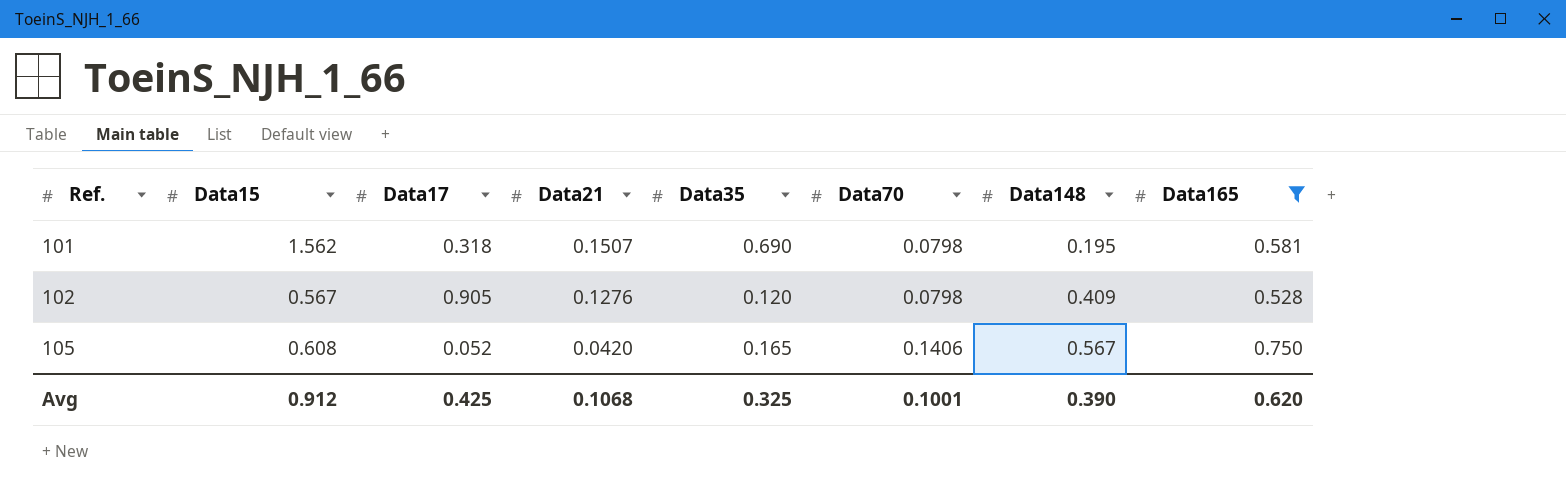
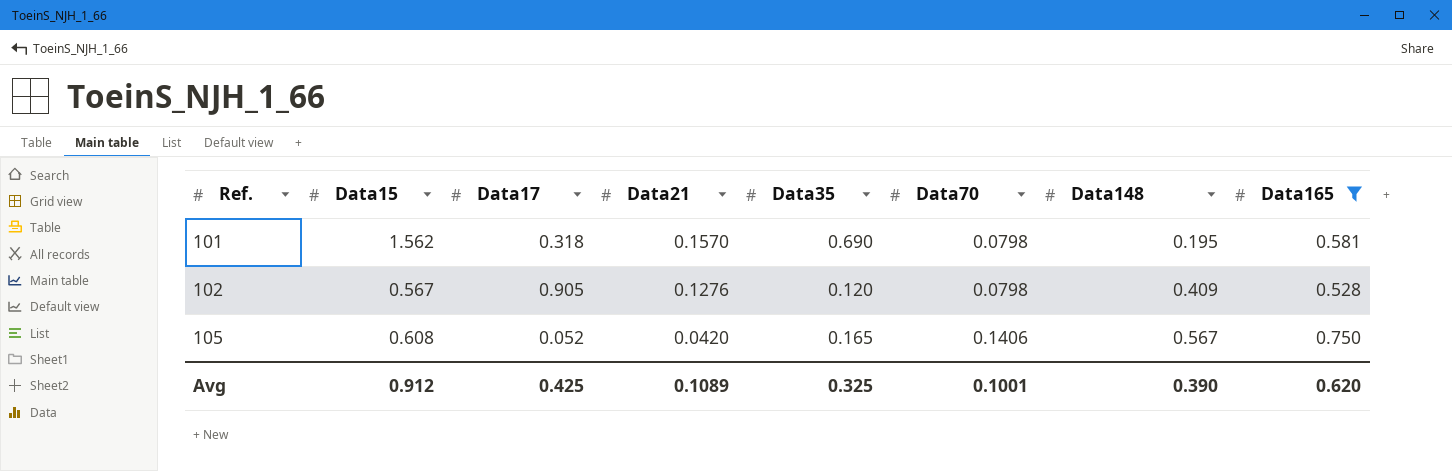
101 | Data21: 0.1507 -> 0.1570
Avg | Data21: 0.1068 -> 0.1089

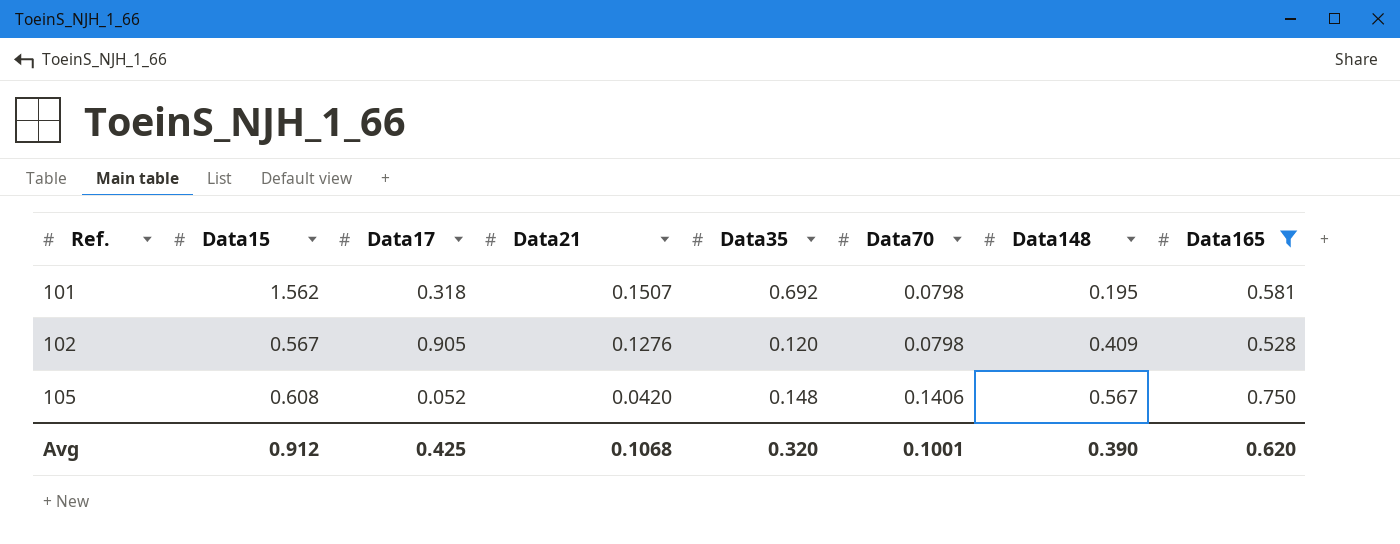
101 | Data21: 0.1570 -> 0.1507
101 | Data35: 0.690 -> 0.692
105 | Data35: 0.165 -> 0.148
Avg | Data21: 0.1089 -> 0.1068
Avg | Data35: 0.325 -> 0.320

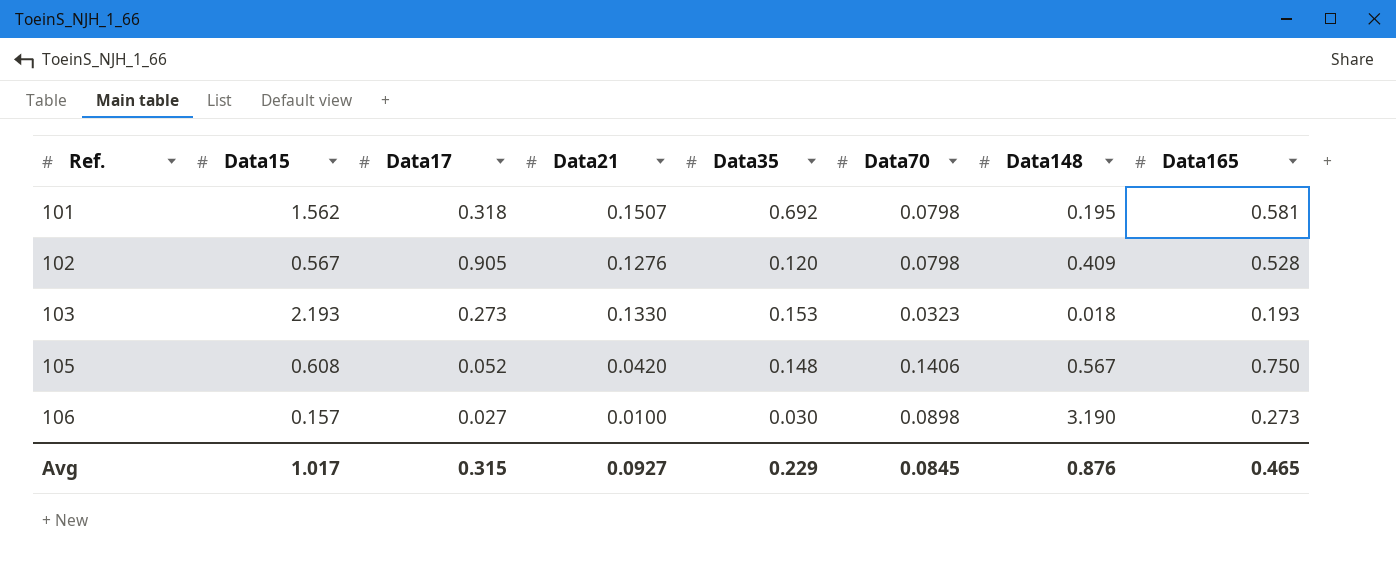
filter: Data165 >= 0.528 -> none
Avg | Data15: 0.912 -> 1.017
Avg | Data17: 0.425 -> 0.315
Avg | Data21: 0.1068 -> 0.0927
Avg | Data35: 0.320 -> 0.229
Avg | Data70: 0.1001 -> 0.0845
Avg | Data148: 0.390 -> 0.876
Avg | Data165: 0.620 -> 0.465

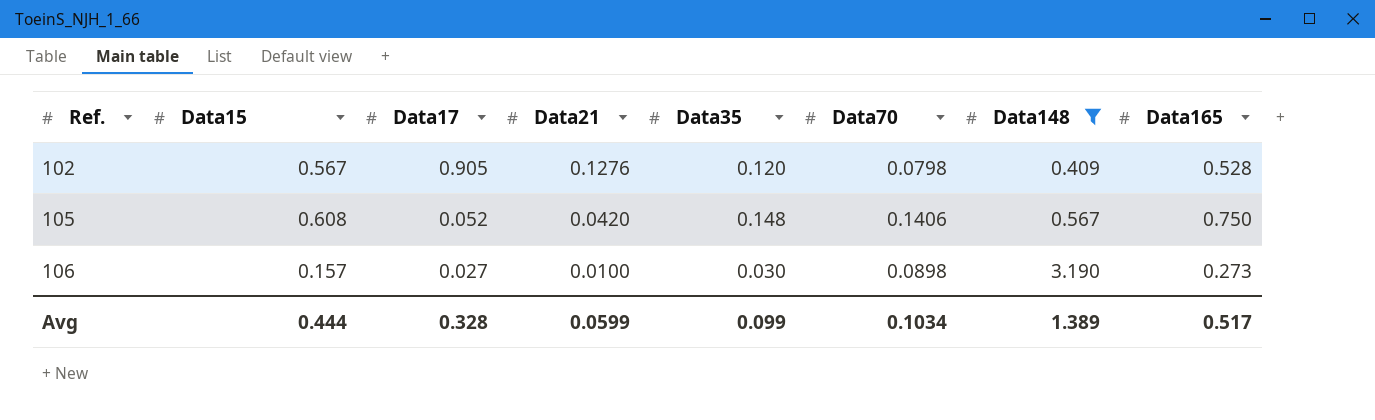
filter: none -> Data148 >= 0.409
Avg | Data15: 1.017 -> 0.444
Avg | Data17: 0.315 -> 0.328
Avg | Data21: 0.0927 -> 0.0599
Avg | Data35: 0.229 -> 0.099
Avg | Data70: 0.0845 -> 0.1034
Avg | Data148: 0.876 -> 1.389
Avg | Data165: 0.465 -> 0.517

